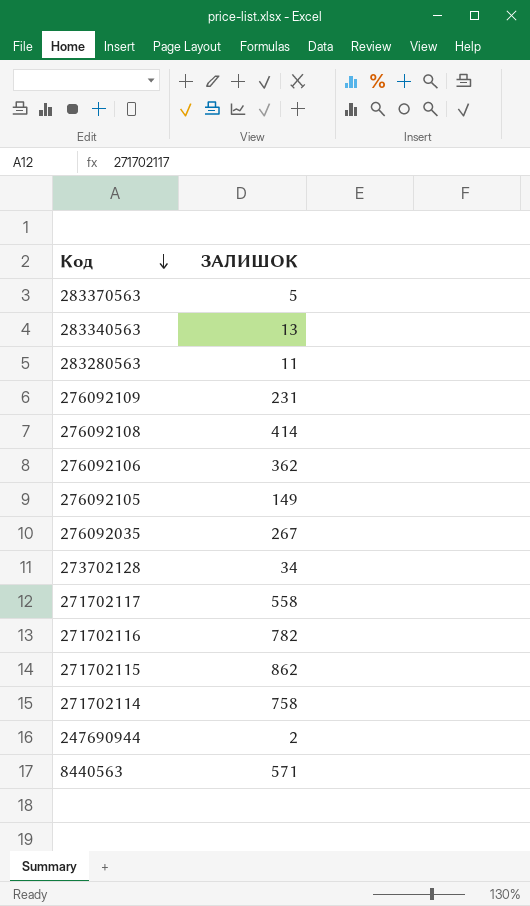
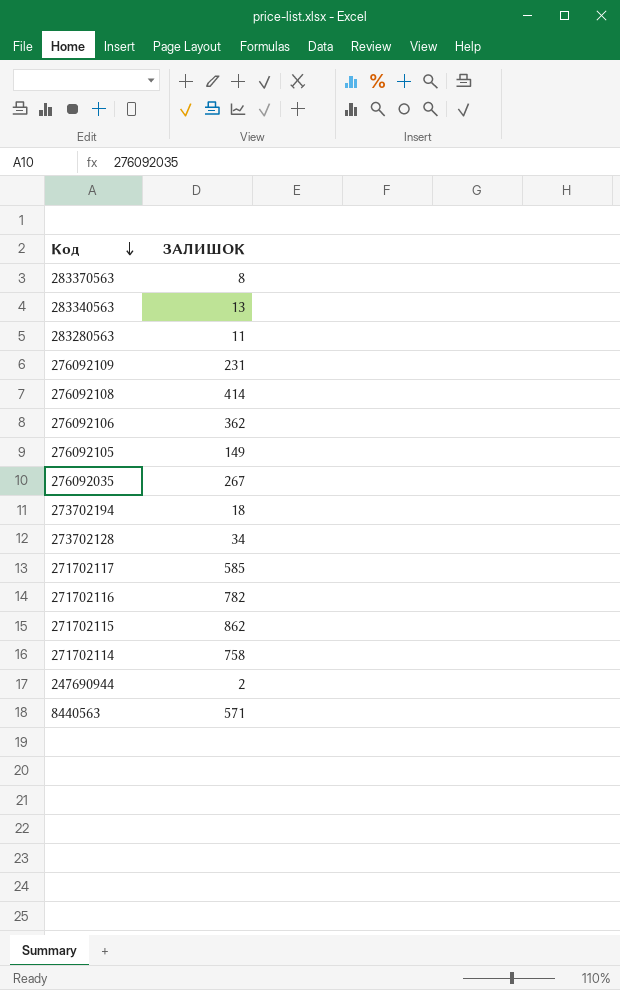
283370563 | ЗАЛИШОК: 5 -> 8
row 273702194: none -> 18
271702117 | ЗАЛИШОК: 558 -> 585

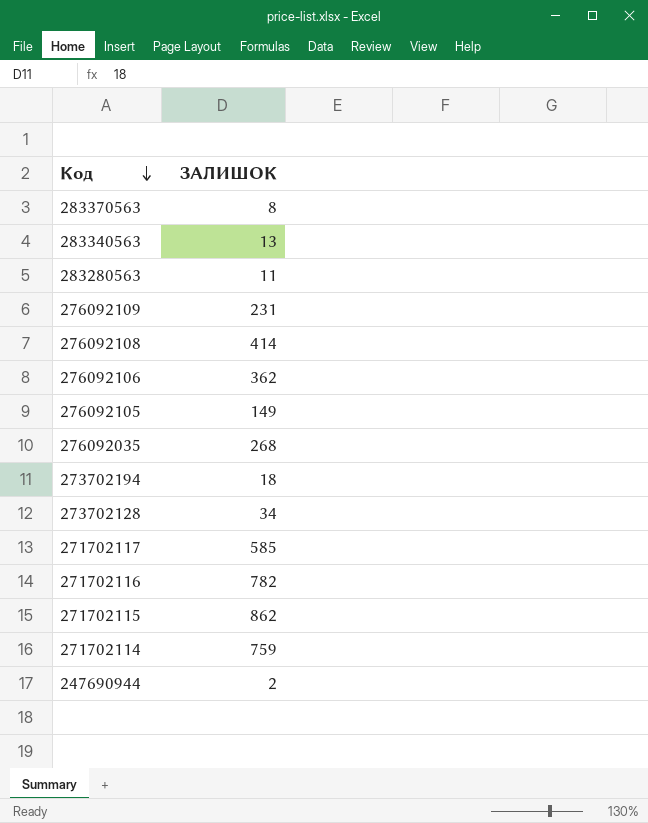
row 8440563: 571 -> none
276092035 | ЗАЛИШОК: 267 -> 268
271702114 | ЗАЛИШОК: 758 -> 759

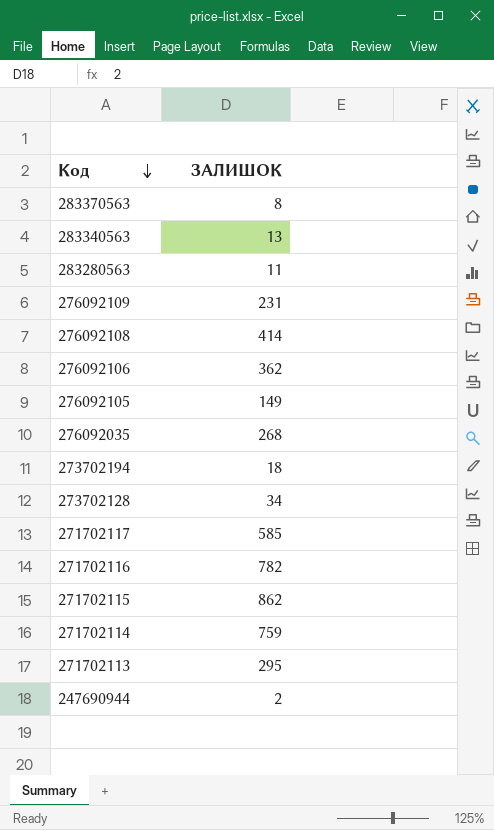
row 271702113: none -> 295

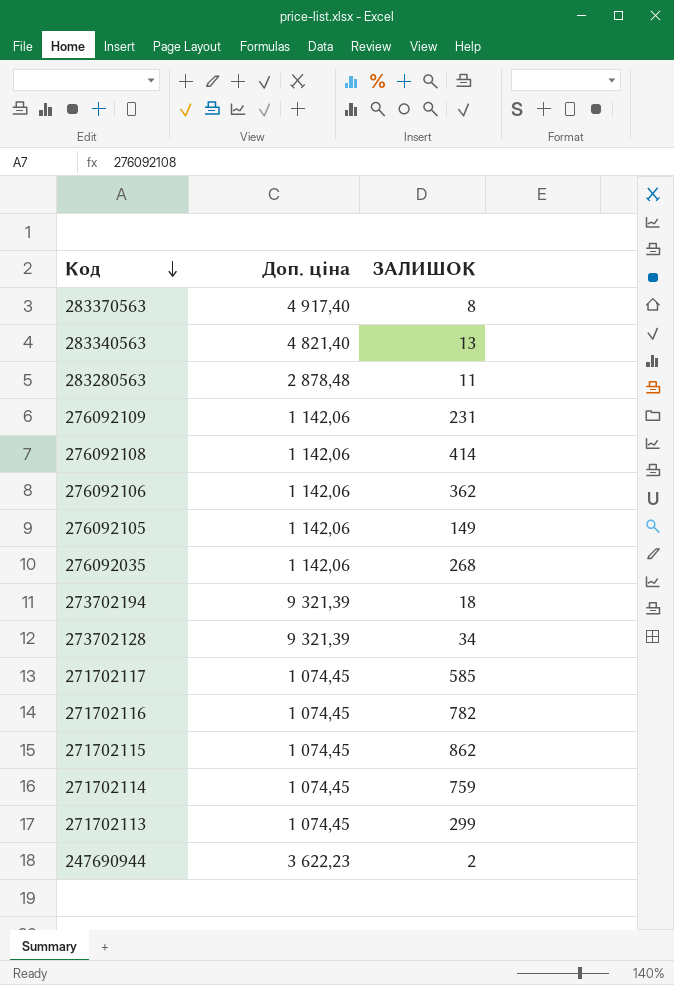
column Доп. ціна | position: none -> 2
271702113 | ЗАЛИШОК: 295 -> 299

